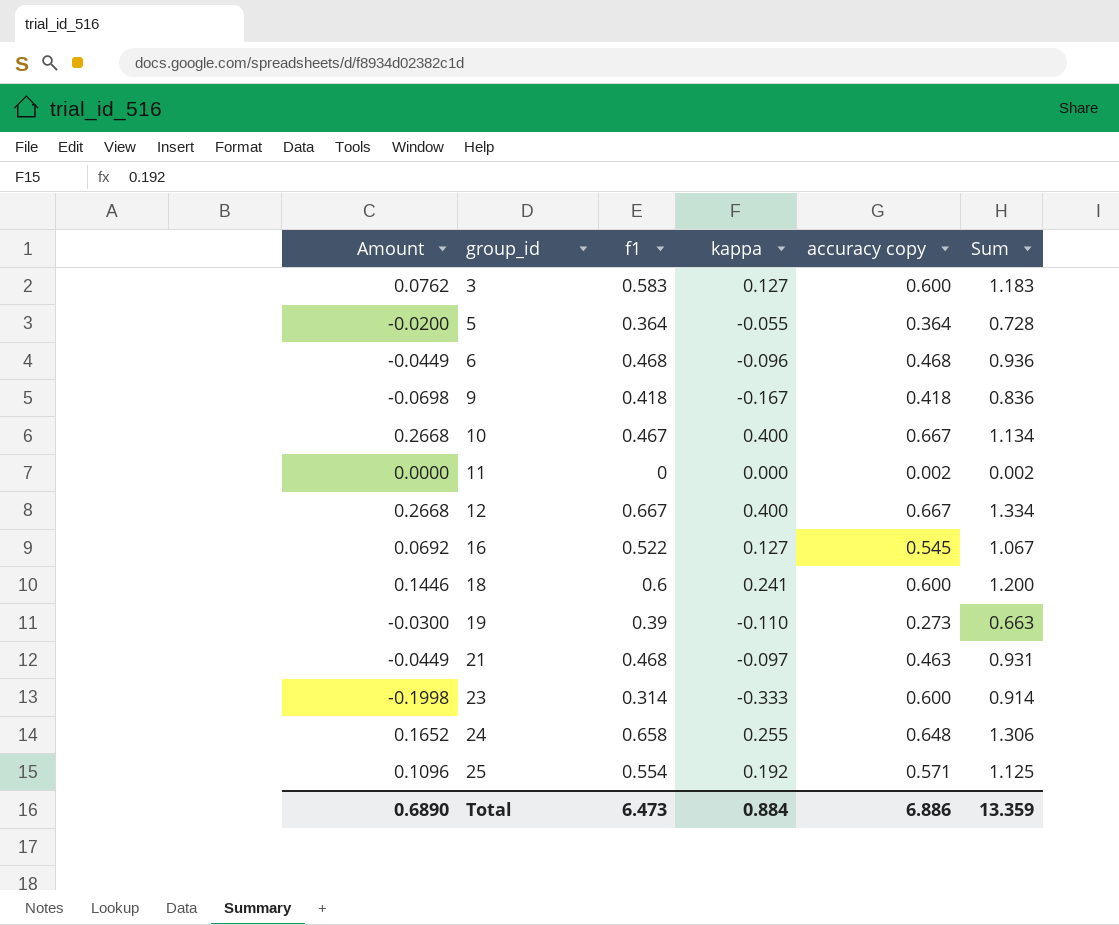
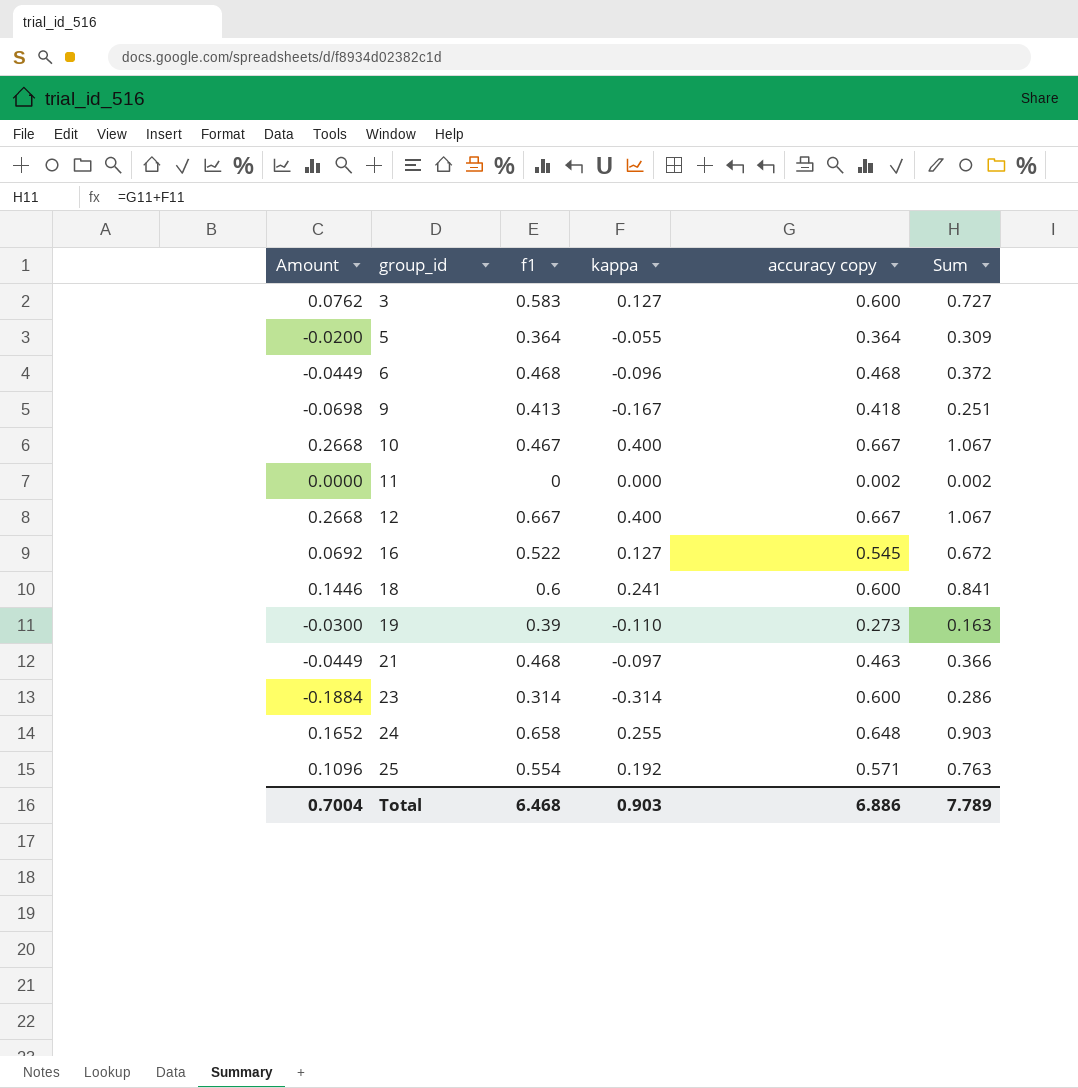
column Sum | formula: [f1] + [accuracy copy] -> [kappa] + [accuracy copy]
9 | f1: 0.418 -> 0.413
23 | Amount: -0.1998 -> -0.1884
23 | kappa: -0.333 -> -0.314
Total | Amount: 0.6890 -> 0.7004
Total | f1: 6.473 -> 6.468
Total | kappa: 0.884 -> 0.903
Total | Sum: 13.359 -> 7.789

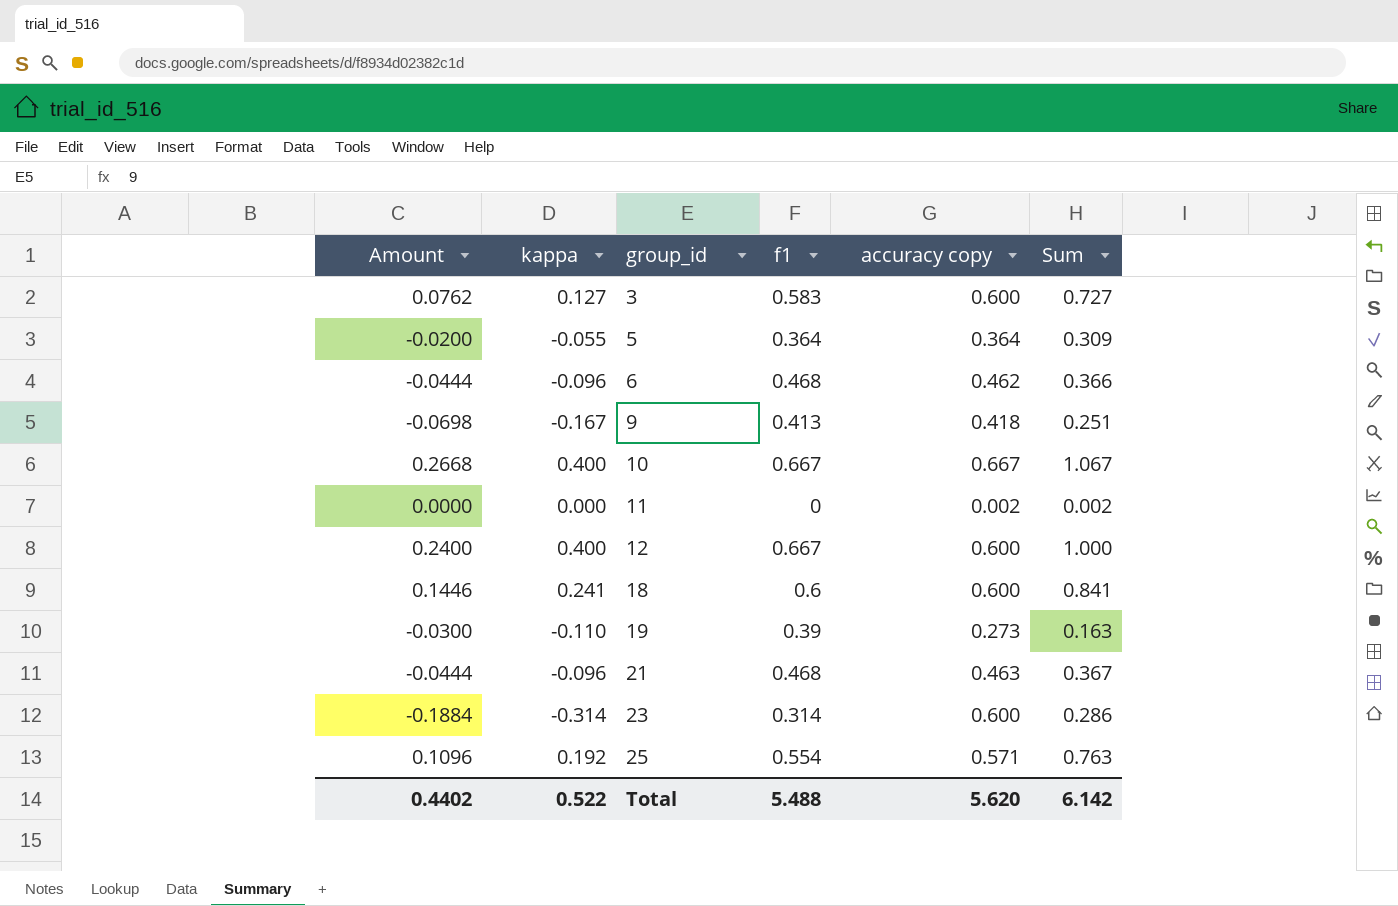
column kappa | position: 4 -> 2
row 16: 0.0692 | 0.522 | 0.127 | 0.545 | 0.672 -> none
row 24: 0.1652 | 0.658 | 0.255 | 0.648 | 0.903 -> none
6 | Amount: -0.0449 -> -0.0444
6 | accuracy copy: 0.468 -> 0.462
6 | Sum: 0.372 -> 0.366
10 | f1: 0.467 -> 0.667
12 | Amount: 0.2668 -> 0.2400
12 | accuracy copy: 0.667 -> 0.600
12 | Sum: 1.067 -> 1.000
21 | Amount: -0.0449 -> -0.0444
21 | kappa: -0.097 -> -0.096
21 | Sum: 0.366 -> 0.367
Total | Amount: 0.7004 -> 0.4402
Total | kappa: 0.903 -> 0.522
Total | f1: 6.468 -> 5.488
Total | accuracy copy: 6.886 -> 5.620
Total | Sum: 7.789 -> 6.142

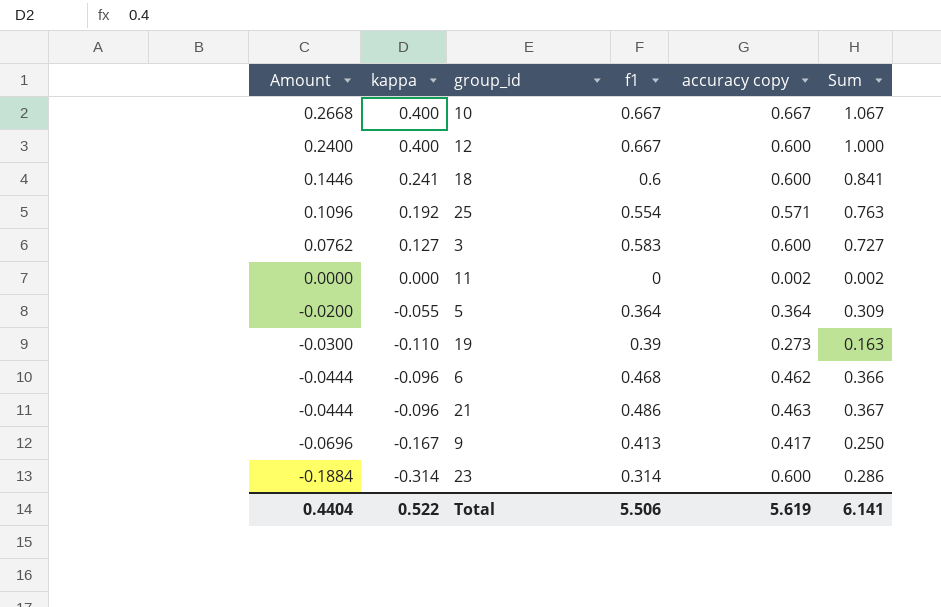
row order: group_id ascending -> Amount descending
21 | f1: 0.468 -> 0.486
9 | Amount: -0.0698 -> -0.0696
9 | accuracy copy: 0.418 -> 0.417
9 | Sum: 0.251 -> 0.250
Total | Amount: 0.4402 -> 0.4404
Total | f1: 5.488 -> 5.506
Total | accuracy copy: 5.620 -> 5.619
Total | Sum: 6.142 -> 6.141

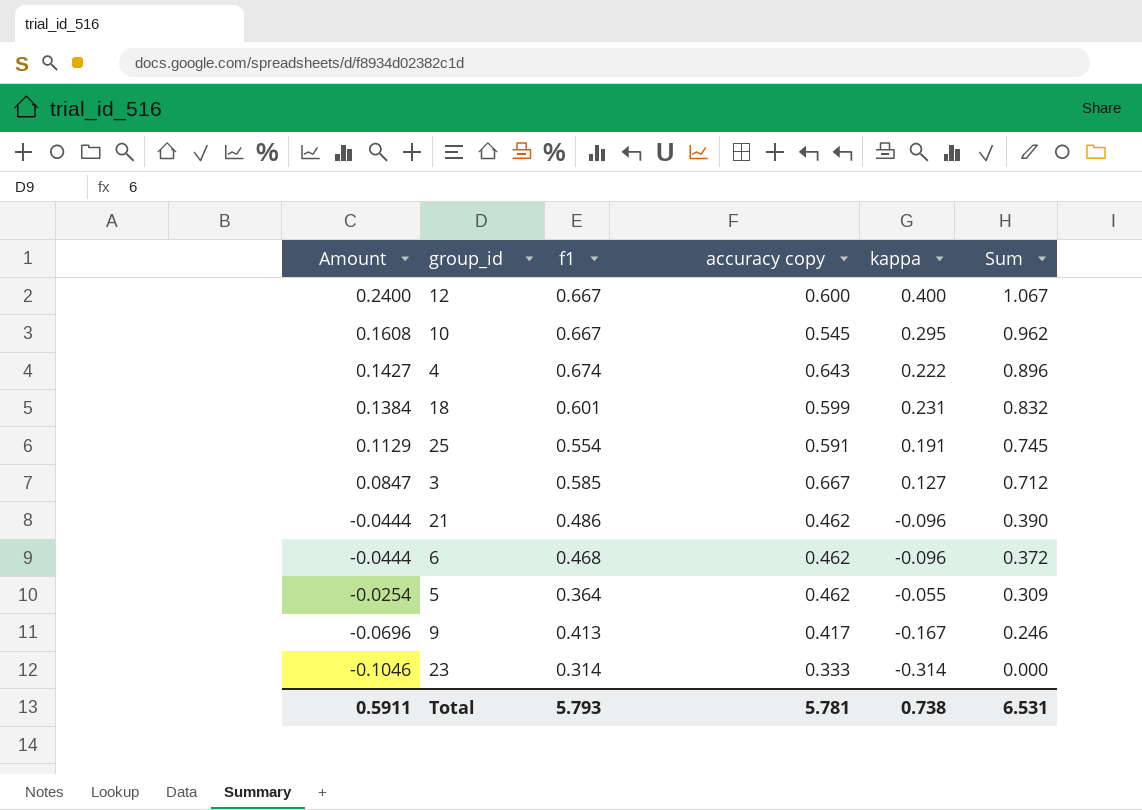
row order: Amount descending -> Sum descending
column kappa | position: 2 -> 5
column Sum | formula: [kappa] + [accuracy copy] -> [f1] + [kappa]
row 11: 0.0000 | 0.000 | 0 | 0.002 | 0.002 -> none
row 19: -0.0300 | -0.110 | 0.39 | 0.273 | 0.163 -> none
10 | Amount: 0.2668 -> 0.1608
10 | accuracy copy: 0.667 -> 0.545
10 | kappa: 0.400 -> 0.295
row 4: none -> 0.1427 | 0.674 | 0.643 | 0.222 | 0.896
18 | Amount: 0.1446 -> 0.1384
18 | f1: 0.6 -> 0.601
18 | accuracy copy: 0.600 -> 0.599
18 | kappa: 0.241 -> 0.231
25 | Amount: 0.1096 -> 0.1129
25 | accuracy copy: 0.571 -> 0.591
25 | kappa: 0.192 -> 0.191
3 | Amount: 0.0762 -> 0.0847
3 | f1: 0.583 -> 0.585
3 | accuracy copy: 0.600 -> 0.667
21 | accuracy copy: 0.463 -> 0.462
5 | Amount: -0.0200 -> -0.0254
5 | accuracy copy: 0.364 -> 0.462
23 | Amount: -0.1884 -> -0.1046
23 | accuracy copy: 0.600 -> 0.333
Total | Amount: 0.4404 -> 0.5911
Total | f1: 5.506 -> 5.793
Total | accuracy copy: 5.619 -> 5.781
Total | kappa: 0.522 -> 0.738
Total | Sum: 6.141 -> 6.531

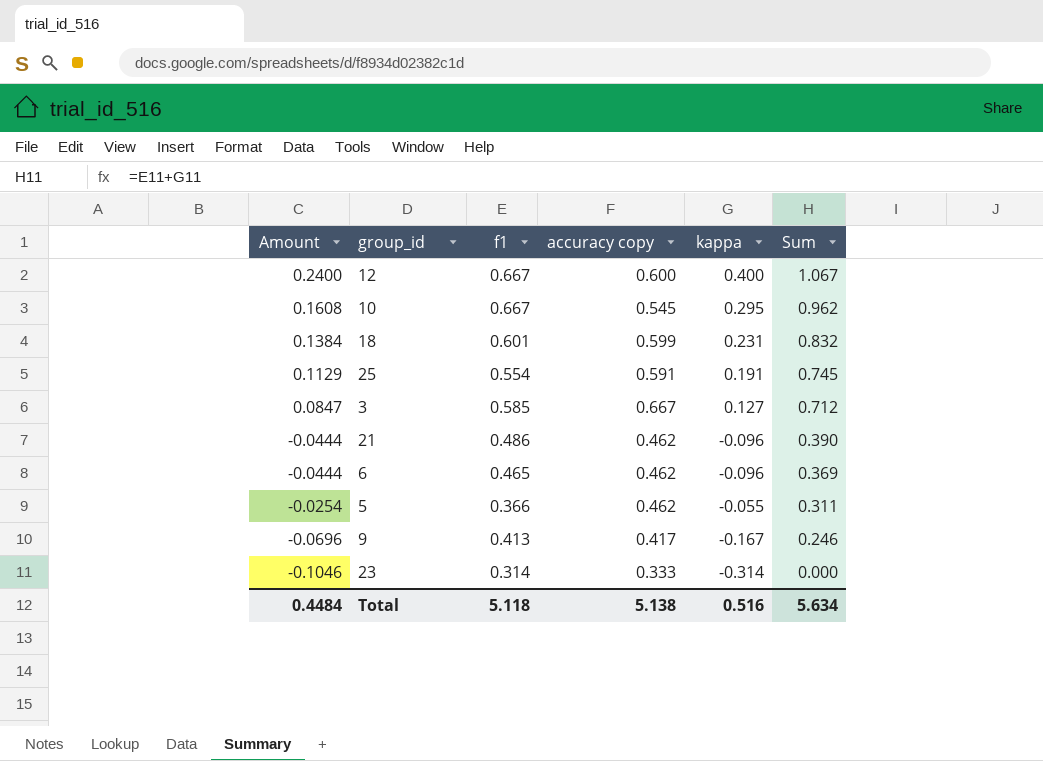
row 4: 0.1427 | 0.674 | 0.643 | 0.222 | 0.896 -> none
6 | f1: 0.468 -> 0.465
6 | Sum: 0.372 -> 0.369
5 | f1: 0.364 -> 0.366
5 | Sum: 0.309 -> 0.311
Total | Amount: 0.5911 -> 0.4484
Total | f1: 5.793 -> 5.118
Total | accuracy copy: 5.781 -> 5.138
Total | kappa: 0.738 -> 0.516
Total | Sum: 6.531 -> 5.634

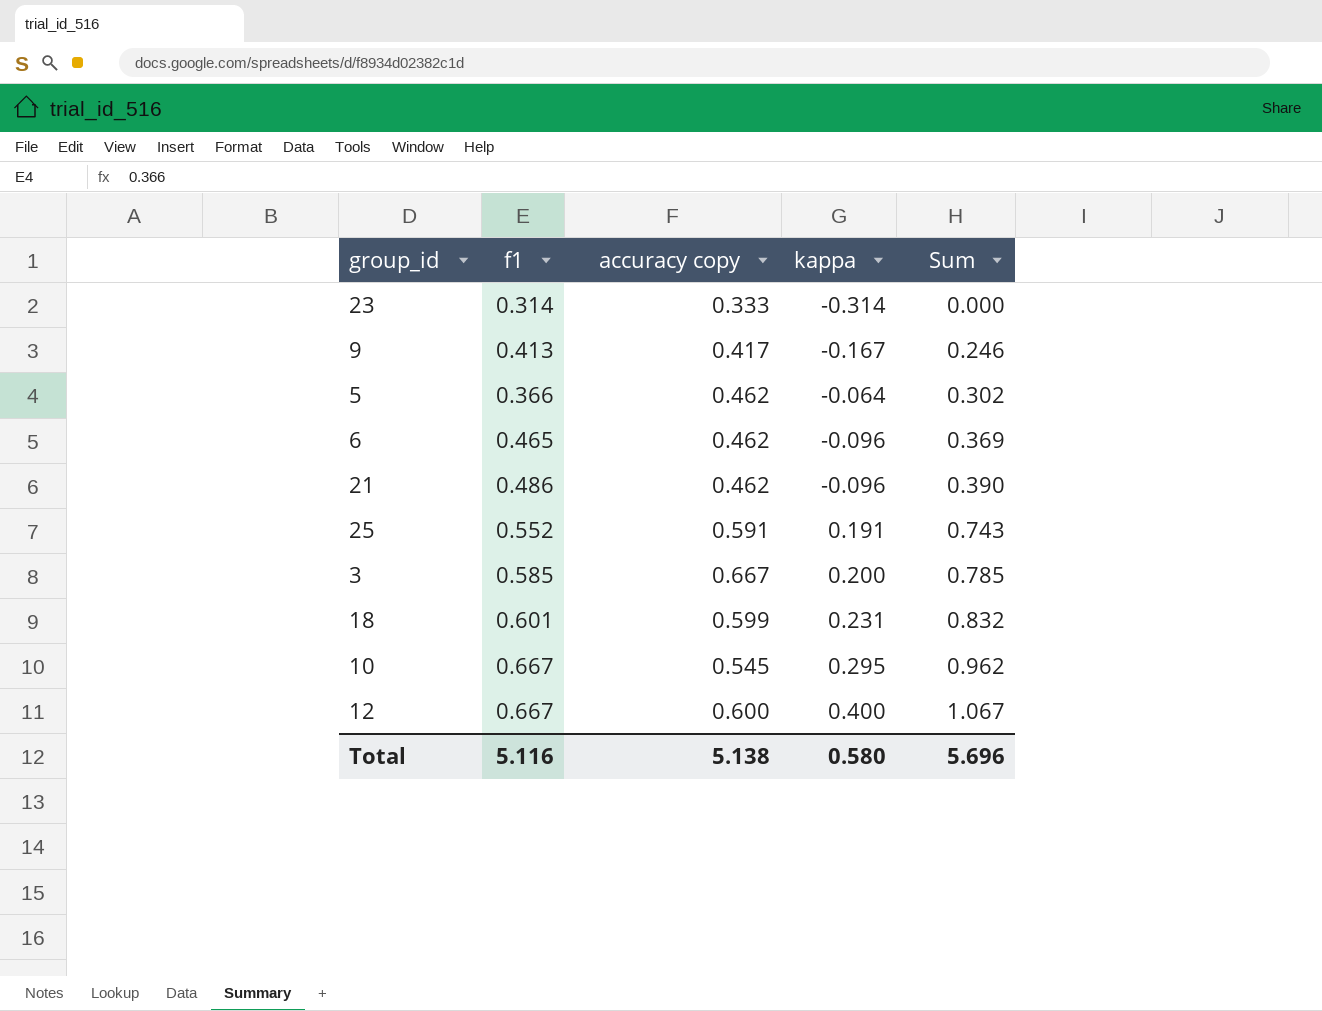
row order: Sum descending -> Sum ascending
column Amount | formula: [accuracy copy] * [kappa] -> none
5 | kappa: -0.055 -> -0.064
5 | Sum: 0.311 -> 0.302
25 | f1: 0.554 -> 0.552
25 | Sum: 0.745 -> 0.743
3 | kappa: 0.127 -> 0.200
3 | Sum: 0.712 -> 0.785
Total | f1: 5.118 -> 5.116
Total | kappa: 0.516 -> 0.580
Total | Sum: 5.634 -> 5.696

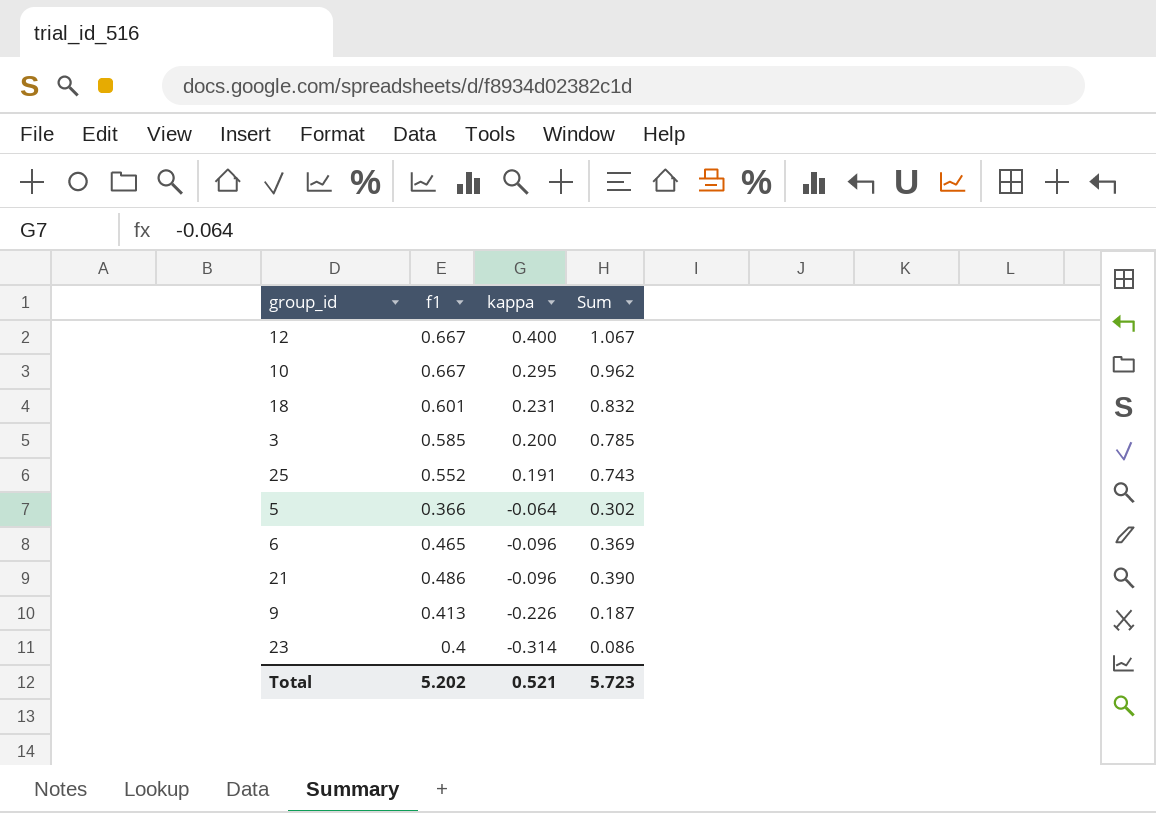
row order: Sum ascending -> kappa descending
column accuracy copy | position: 3 -> none
9 | kappa: -0.167 -> -0.226
9 | Sum: 0.246 -> 0.187
23 | f1: 0.314 -> 0.4
23 | Sum: 0.000 -> 0.086
Total | f1: 5.116 -> 5.202
Total | kappa: 0.580 -> 0.521
Total | Sum: 5.696 -> 5.723

